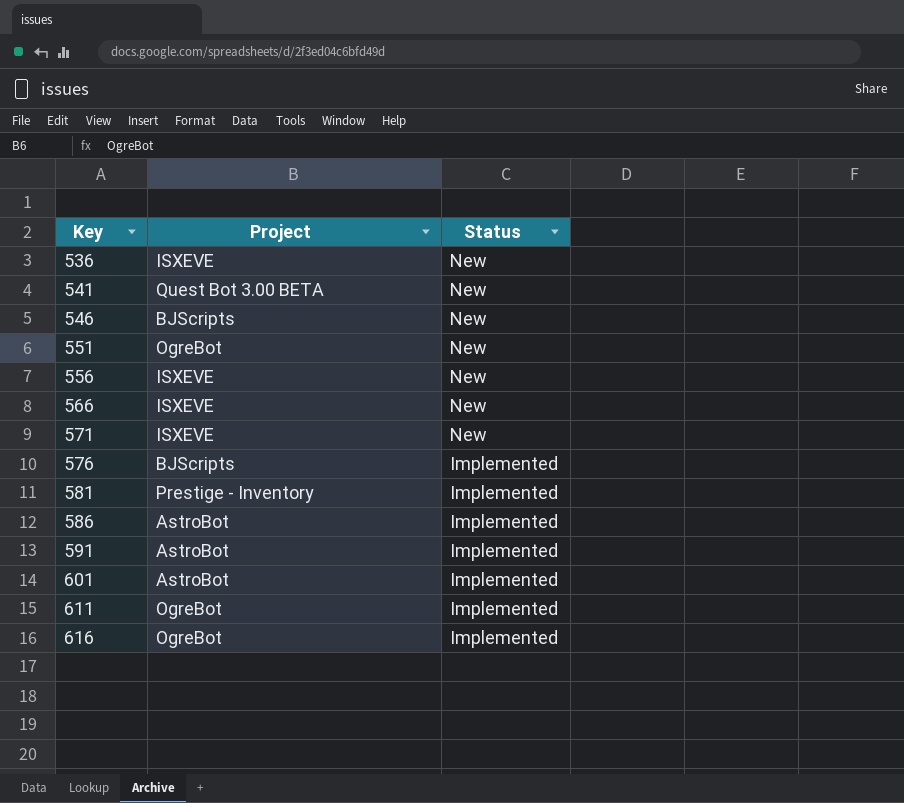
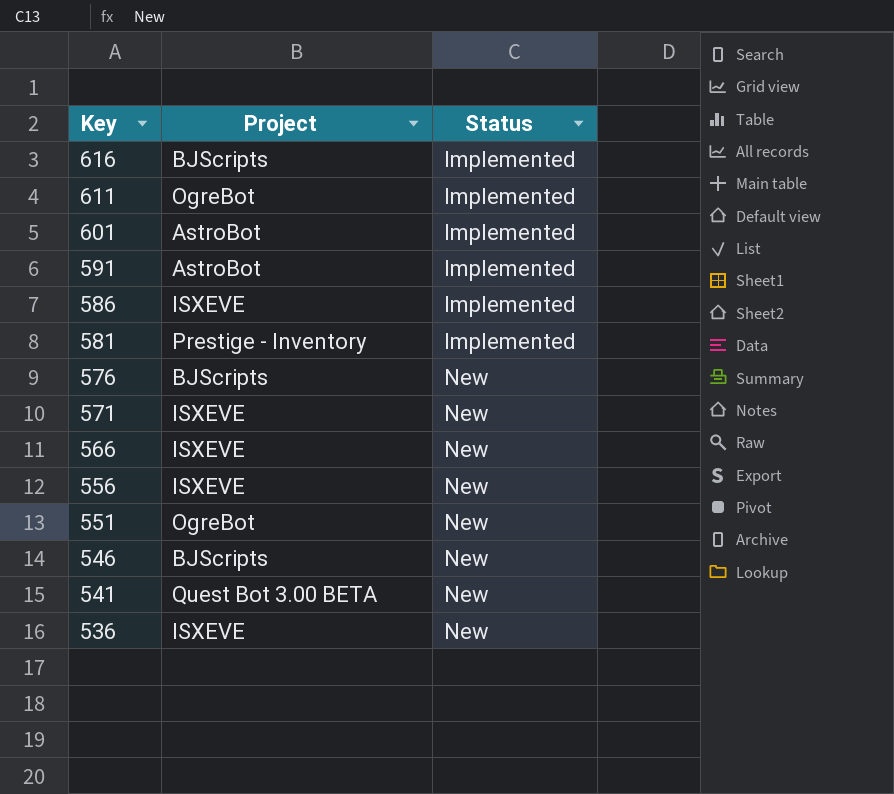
row order: Key ascending -> Key descending
616 | Project: OgreBot -> BJScripts
586 | Project: AstroBot -> ISXEVE
576 | Status: Implemented -> New

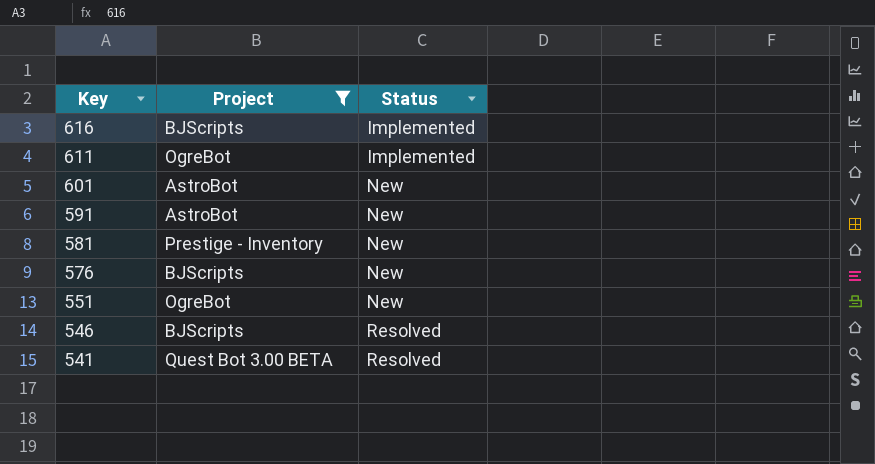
filter: none -> Project != ISXEVE
601 | Status: Implemented -> New
591 | Status: Implemented -> New
581 | Status: Implemented -> New
546 | Status: New -> Resolved
541 | Status: New -> Resolved

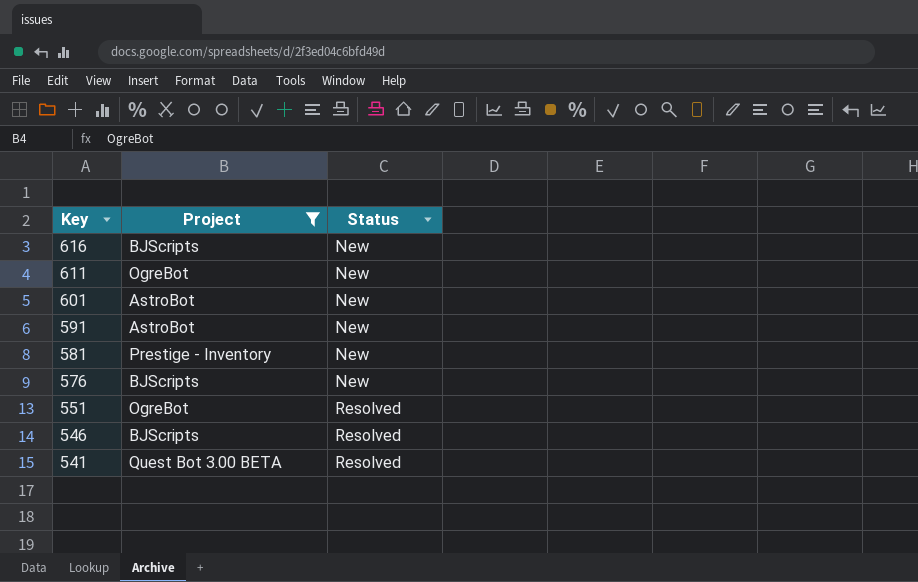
616 | Status: Implemented -> New
611 | Status: Implemented -> New
551 | Status: New -> Resolved

